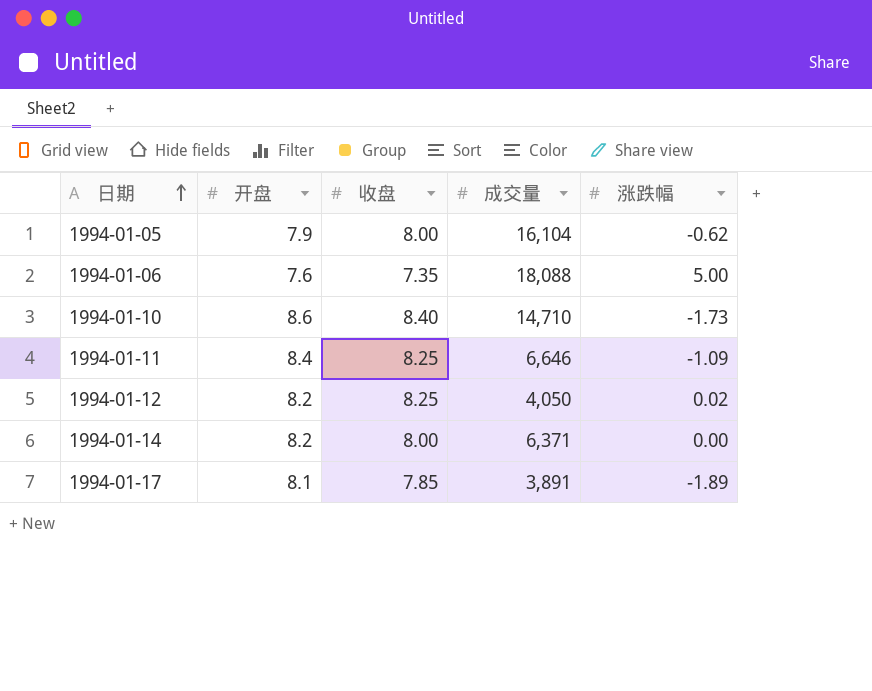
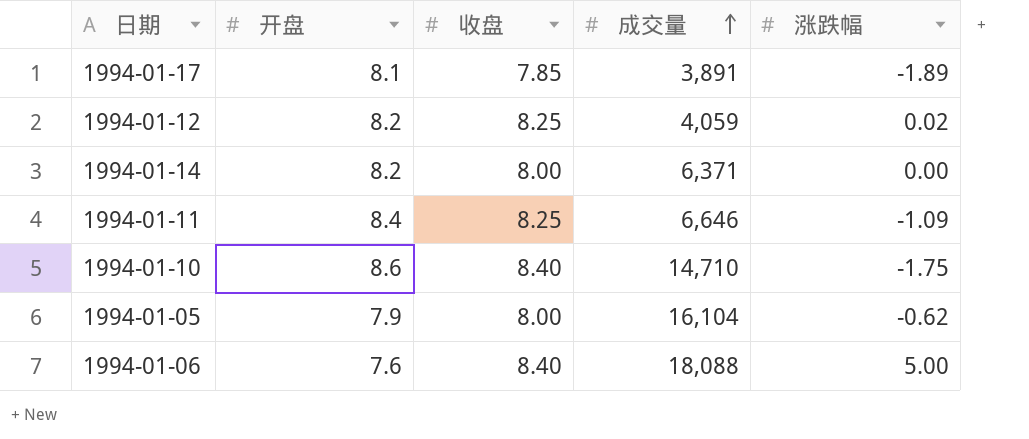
row order: 日期 ascending -> 成交量 ascending
1994-01-12 | 成交量: 4,050 -> 4,059
1994-01-10 | 涨跌幅: -1.73 -> -1.75
1994-01-06 | 收盘: 7.35 -> 8.40

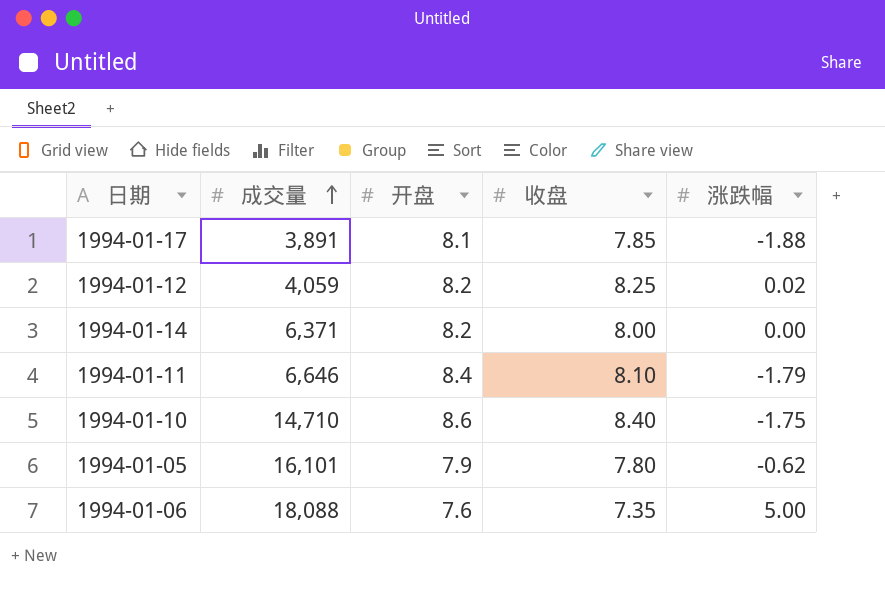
column 成交量 | position: 4 -> 2
1994-01-17 | 涨跌幅: -1.89 -> -1.88
1994-01-11 | 收盘: 8.25 -> 8.10
1994-01-11 | 涨跌幅: -1.09 -> -1.79
1994-01-05 | 成交量: 16,104 -> 16,101
1994-01-05 | 收盘: 8.00 -> 7.80
1994-01-06 | 收盘: 8.40 -> 7.35

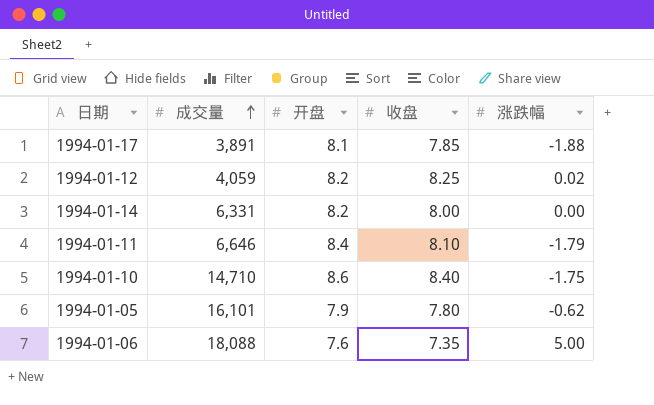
1994-01-14 | 成交量: 6,371 -> 6,331

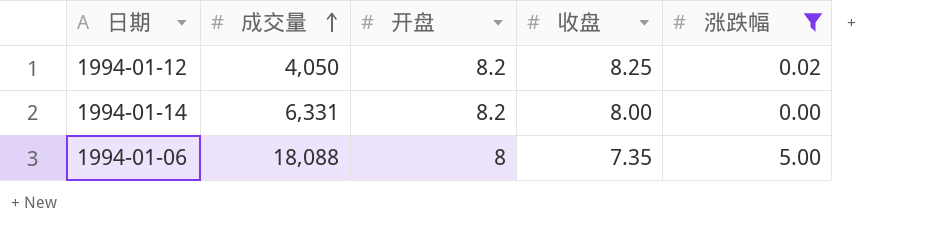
filter: none -> 涨跌幅 >= 0.00
1994-01-12 | 成交量: 4,059 -> 4,050
1994-01-06 | 开盘: 7.6 -> 8

